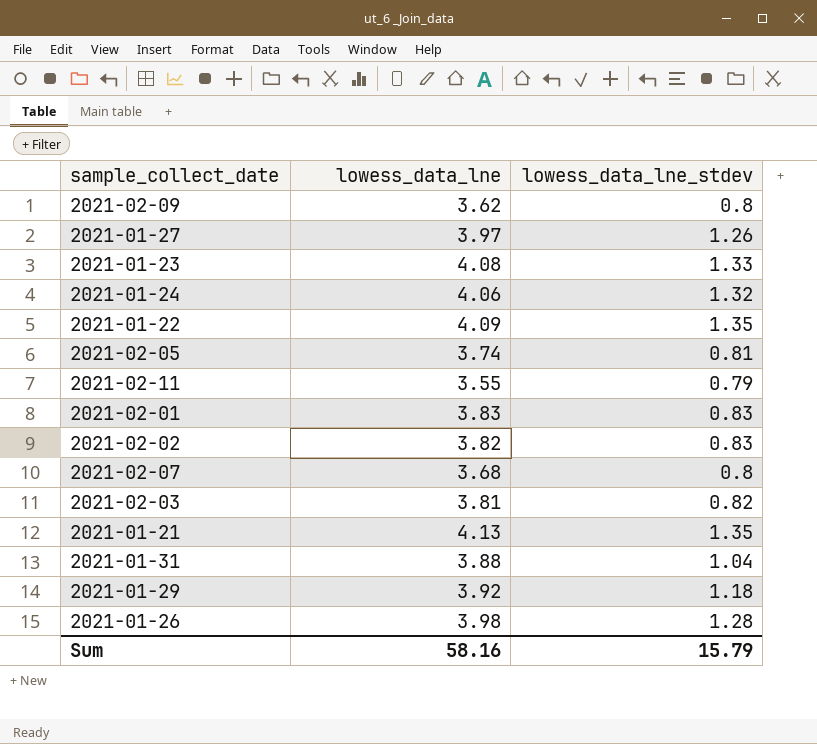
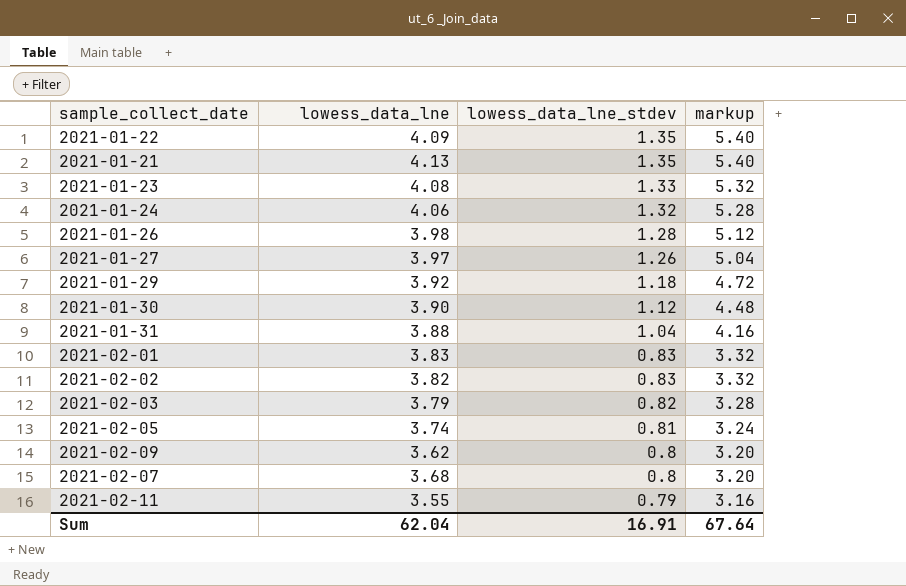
row order: none -> lowess_data_lne_stdev descending
column markup | formula: none -> [lowess_data_lne_stdev] * 4
row 2021-01-30: none -> 3.90 | 1.12 | 4.48
2021-02-03 | lowess_data_lne: 3.81 -> 3.79
Sum | lowess_data_lne: 58.16 -> 62.04
Sum | lowess_data_lne_stdev: 15.79 -> 16.91

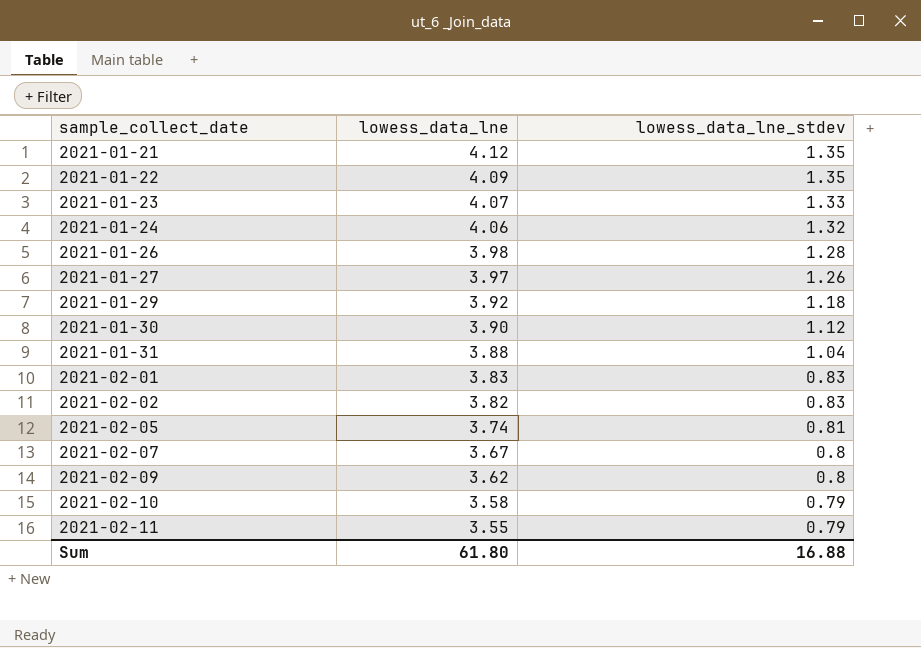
row order: lowess_data_lne_stdev descending -> sample_collect_date ascending
column markup | formula: [lowess_data_lne_stdev] * 4 -> none
row 2021-02-03: 3.79 | 0.82 | 3.28 -> none
2021-01-21 | lowess_data_lne: 4.13 -> 4.12
2021-01-23 | lowess_data_lne: 4.08 -> 4.07
2021-02-07 | lowess_data_lne: 3.68 -> 3.67
row 2021-02-10: none -> 3.58 | 0.79
Sum | lowess_data_lne: 62.04 -> 61.80
Sum | lowess_data_lne_stdev: 16.91 -> 16.88

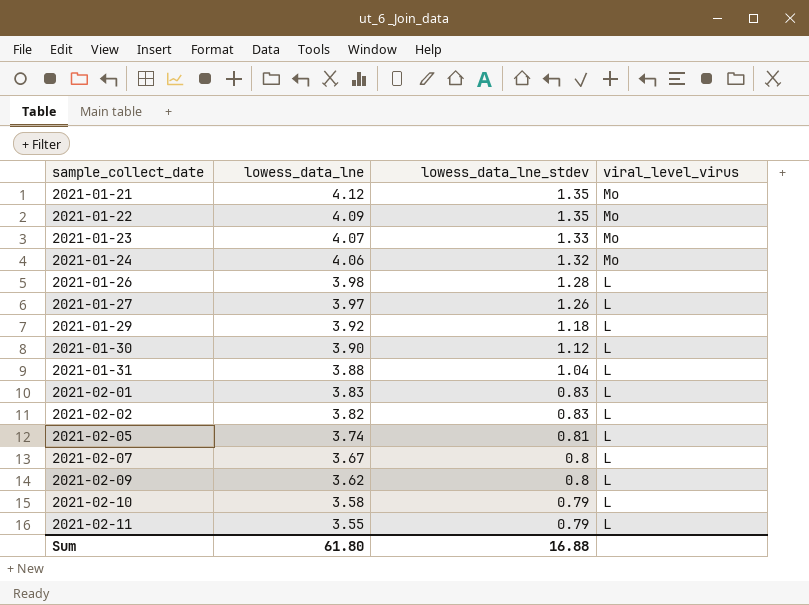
column viral_level_virus | position: none -> 4

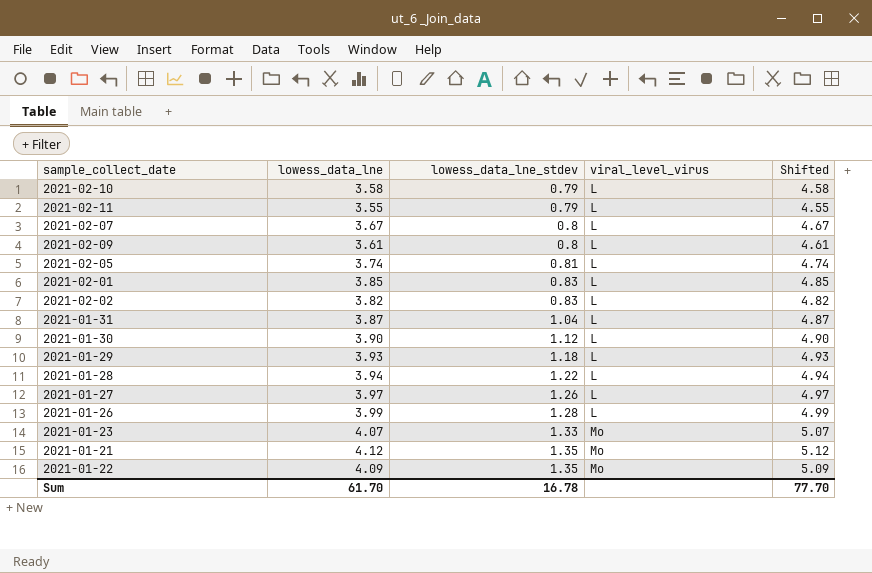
row order: sample_collect_date ascending -> lowess_data_lne_stdev ascending
column Shifted | formula: none -> [lowess_data_lne] + 1
row 2021-01-24: 4.06 | 1.32 | Mo -> none
2021-02-09 | lowess_data_lne: 3.62 -> 3.61
2021-02-01 | lowess_data_lne: 3.83 -> 3.85
2021-01-31 | lowess_data_lne: 3.88 -> 3.87
2021-01-29 | lowess_data_lne: 3.92 -> 3.93
row 2021-01-28: none -> 3.94 | 1.22 | L | 4.94
2021-01-26 | lowess_data_lne: 3.98 -> 3.99
Sum | lowess_data_lne: 61.80 -> 61.70
Sum | lowess_data_lne_stdev: 16.88 -> 16.78

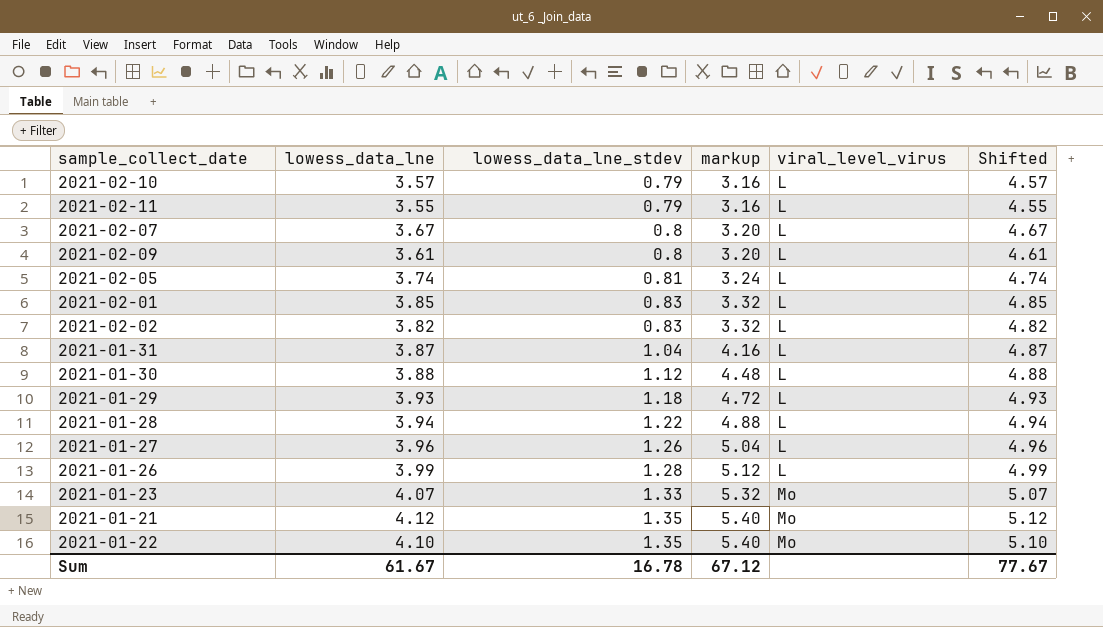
column markup | formula: none -> [lowess_data_lne_stdev] * 4
2021-02-10 | lowess_data_lne: 3.58 -> 3.57
2021-02-10 | Shifted: 4.58 -> 4.57
2021-01-30 | lowess_data_lne: 3.90 -> 3.88
2021-01-30 | Shifted: 4.90 -> 4.88
2021-01-27 | lowess_data_lne: 3.97 -> 3.96
2021-01-27 | Shifted: 4.97 -> 4.96
2021-01-22 | lowess_data_lne: 4.09 -> 4.10
2021-01-22 | Shifted: 5.09 -> 5.10
Sum | lowess_data_lne: 61.70 -> 61.67
Sum | Shifted: 77.70 -> 77.67

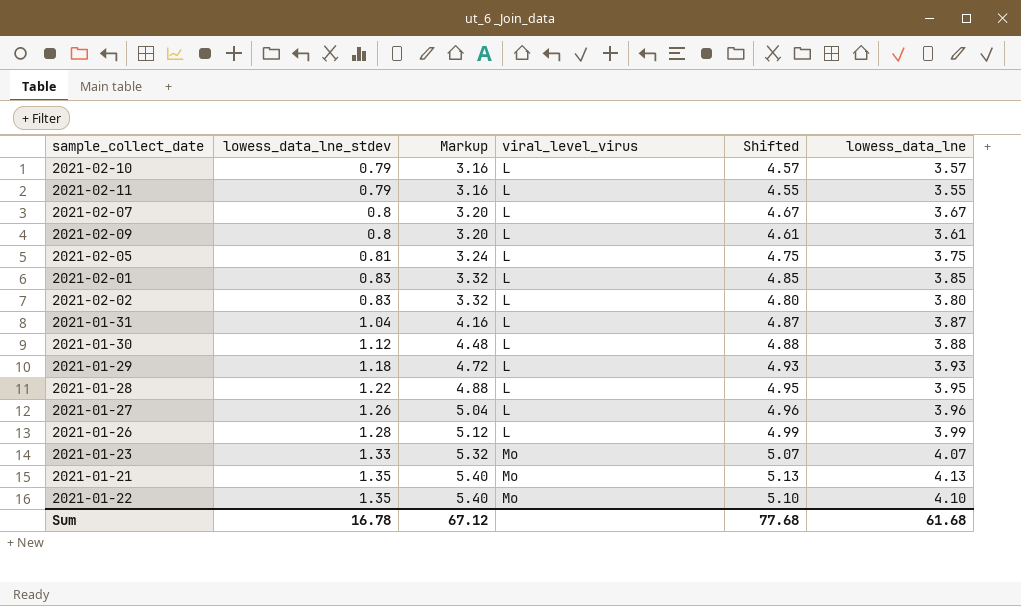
column name: markup -> Markup
column lowess_data_lne | position: 2 -> 6
2021-02-05 | Shifted: 4.74 -> 4.75
2021-02-05 | lowess_data_lne: 3.74 -> 3.75
2021-02-02 | Shifted: 4.82 -> 4.80
2021-02-02 | lowess_data_lne: 3.82 -> 3.80
2021-01-28 | Shifted: 4.94 -> 4.95
2021-01-28 | lowess_data_lne: 3.94 -> 3.95
2021-01-21 | Shifted: 5.12 -> 5.13
2021-01-21 | lowess_data_lne: 4.12 -> 4.13
Sum | Shifted: 77.67 -> 77.68
Sum | lowess_data_lne: 61.67 -> 61.68

